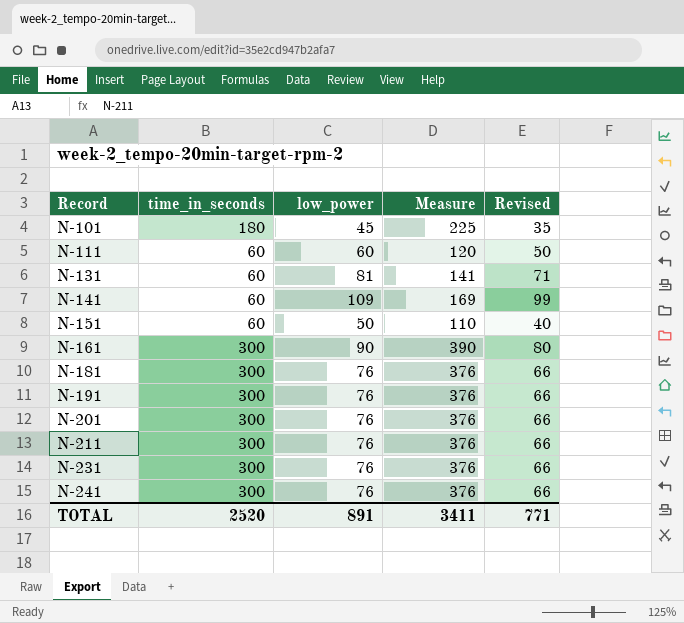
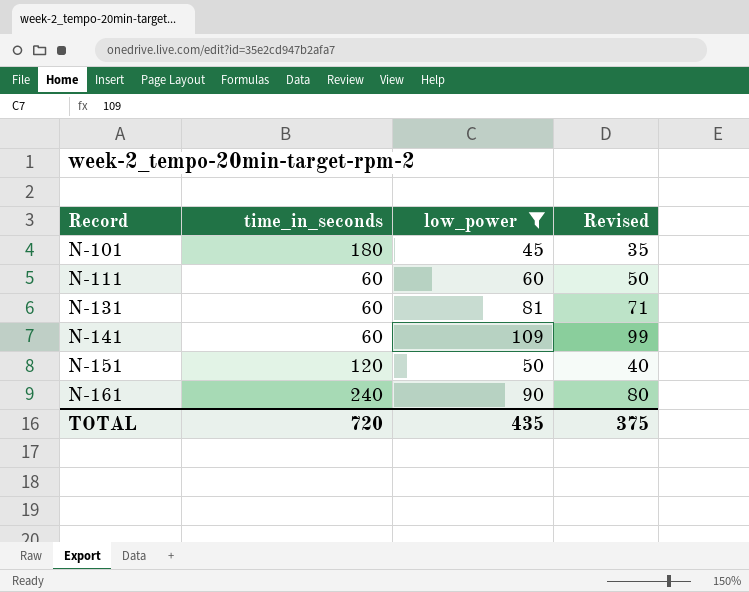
filter: none -> low_power != 76
column Measure | formula: [time_in_seconds] + [low_power] -> none
N-151 | time_in_seconds: 60 -> 120
N-161 | time_in_seconds: 300 -> 240
TOTAL | time_in_seconds: 2520 -> 720
TOTAL | low_power: 891 -> 435
TOTAL | Revised: 771 -> 375

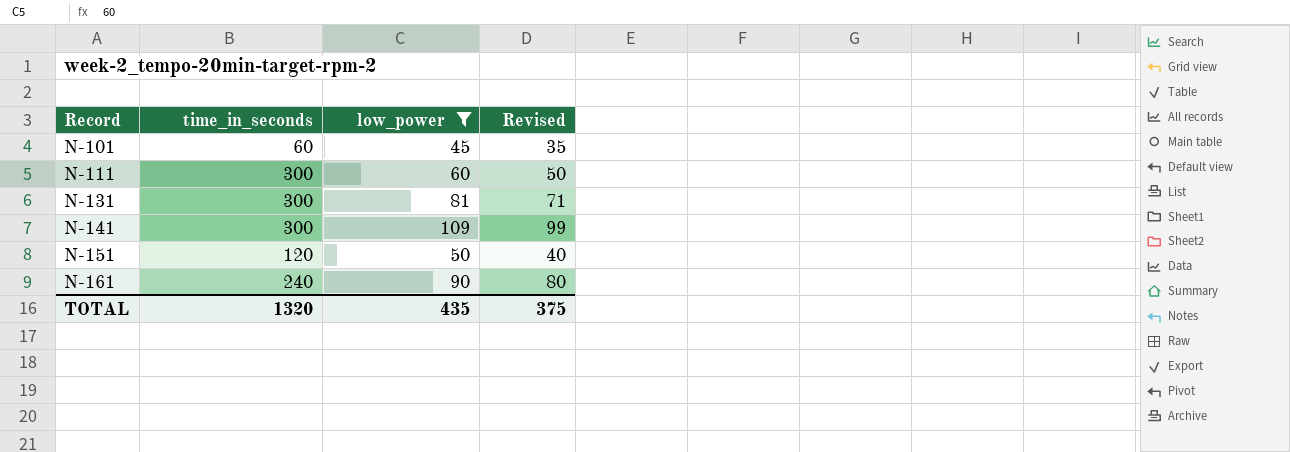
N-101 | time_in_seconds: 180 -> 60
N-111 | time_in_seconds: 60 -> 300
N-131 | time_in_seconds: 60 -> 300
N-141 | time_in_seconds: 60 -> 300
TOTAL | time_in_seconds: 720 -> 1320

